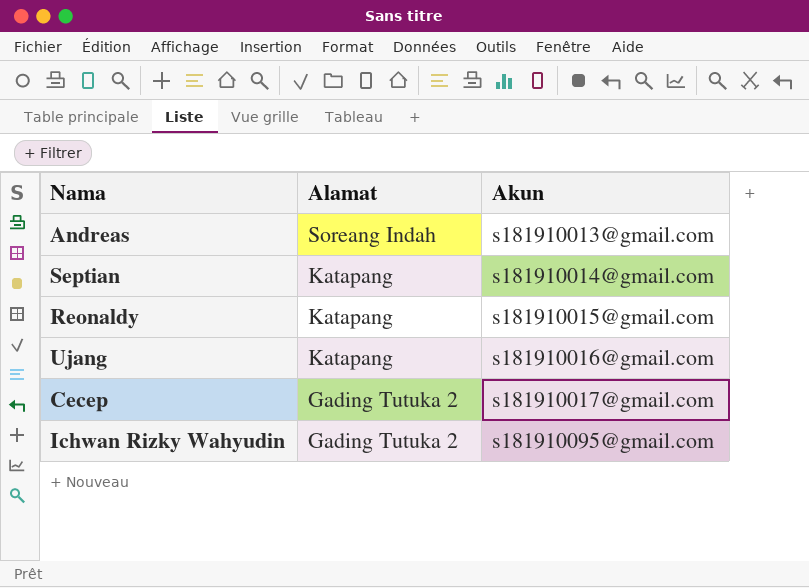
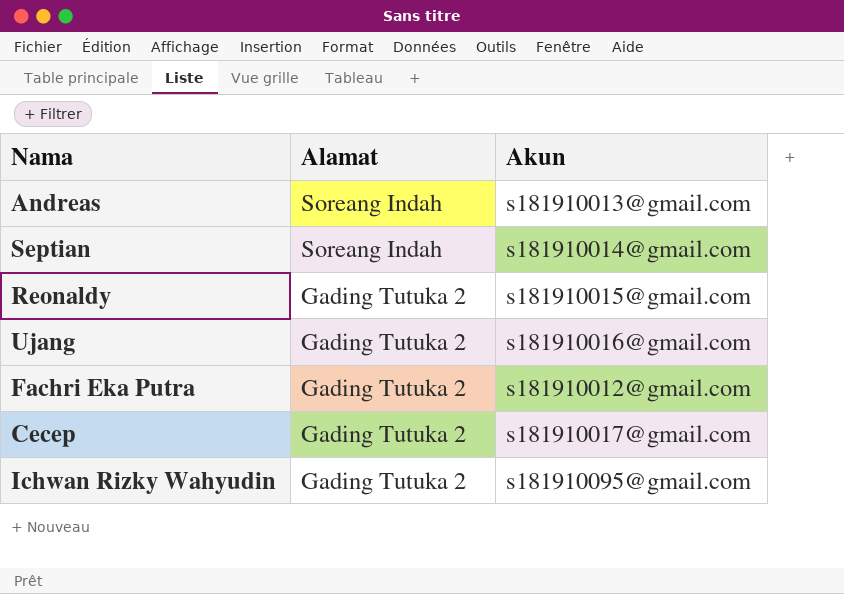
Septian | Alamat: Katapang -> Soreang Indah
Reonaldy | Alamat: Katapang -> Gading Tutuka 2
Ujang | Alamat: Katapang -> Gading Tutuka 2
row Fachri Eka Putra: none -> Gading Tutuka 2 | s181910012@gmail.com

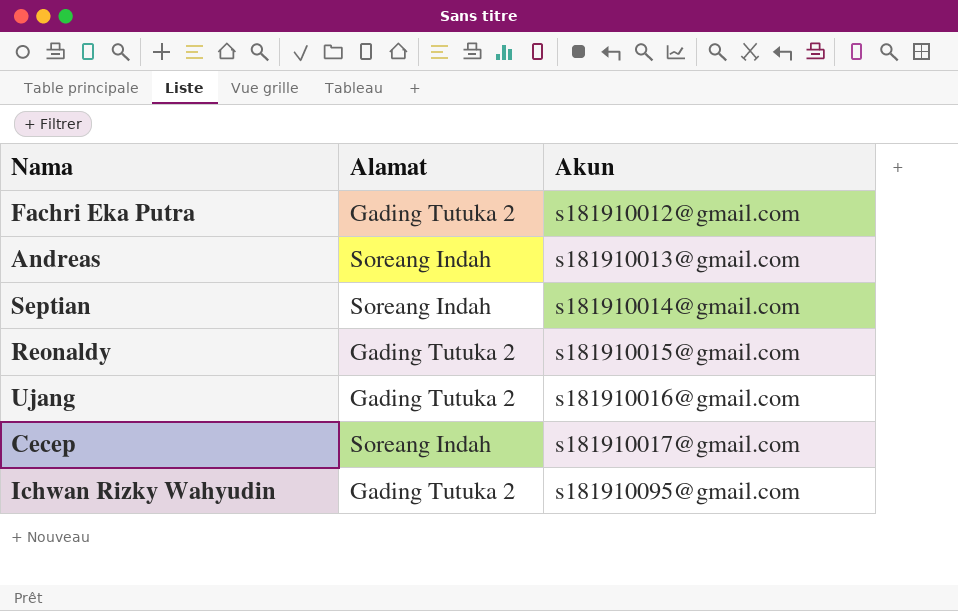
row order: Alamat descending -> Akun ascending
Cecep | Alamat: Gading Tutuka 2 -> Soreang Indah

